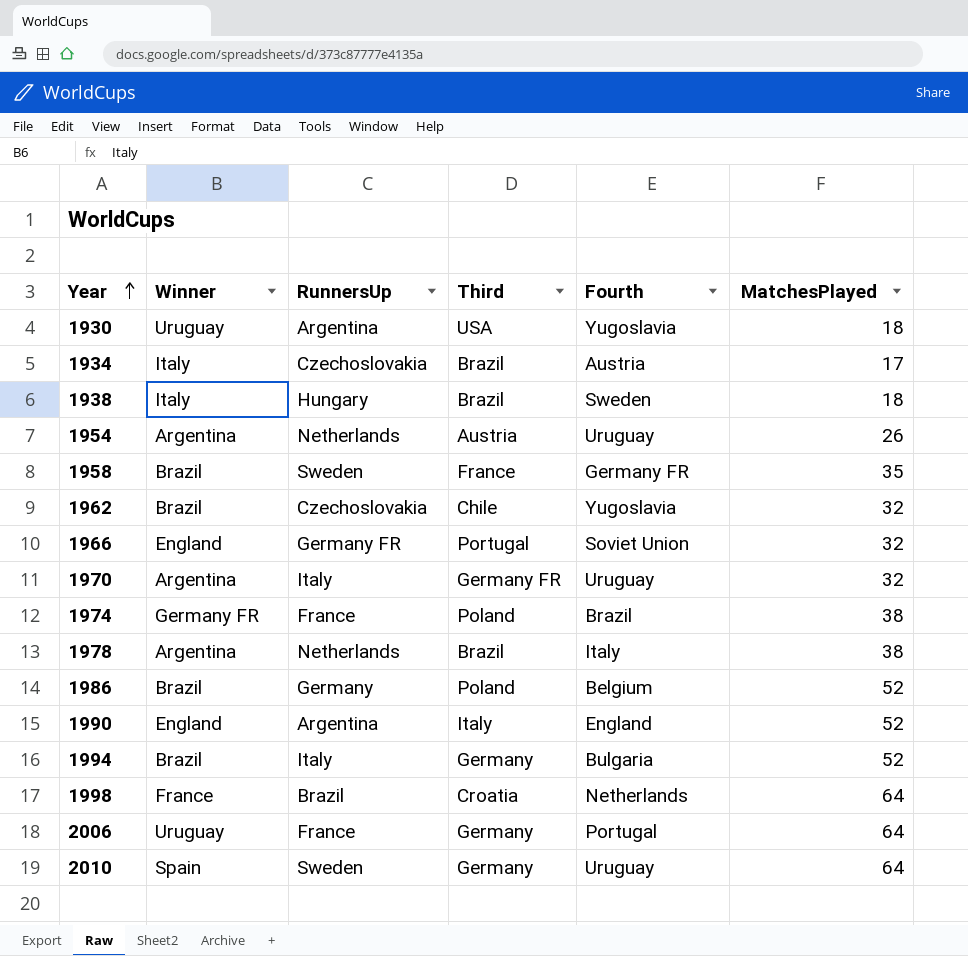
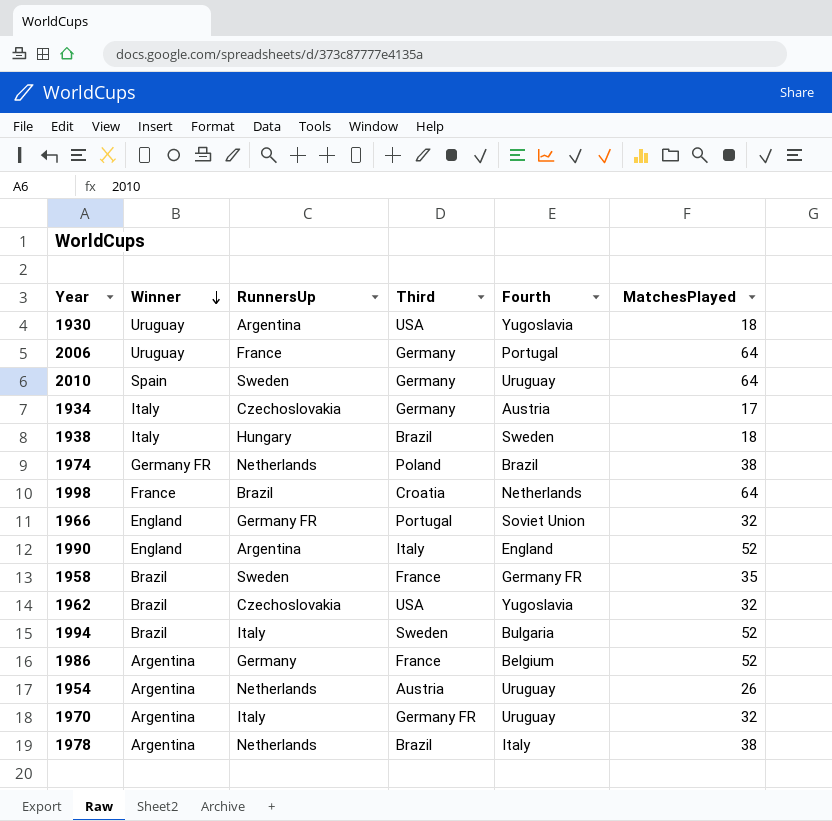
row order: Year ascending -> Winner descending
1934 | Third: Brazil -> Germany
1974 | RunnersUp: France -> Netherlands
1962 | Third: Chile -> USA
1994 | Third: Germany -> Sweden
1986 | Winner: Brazil -> Argentina
1986 | Third: Poland -> France

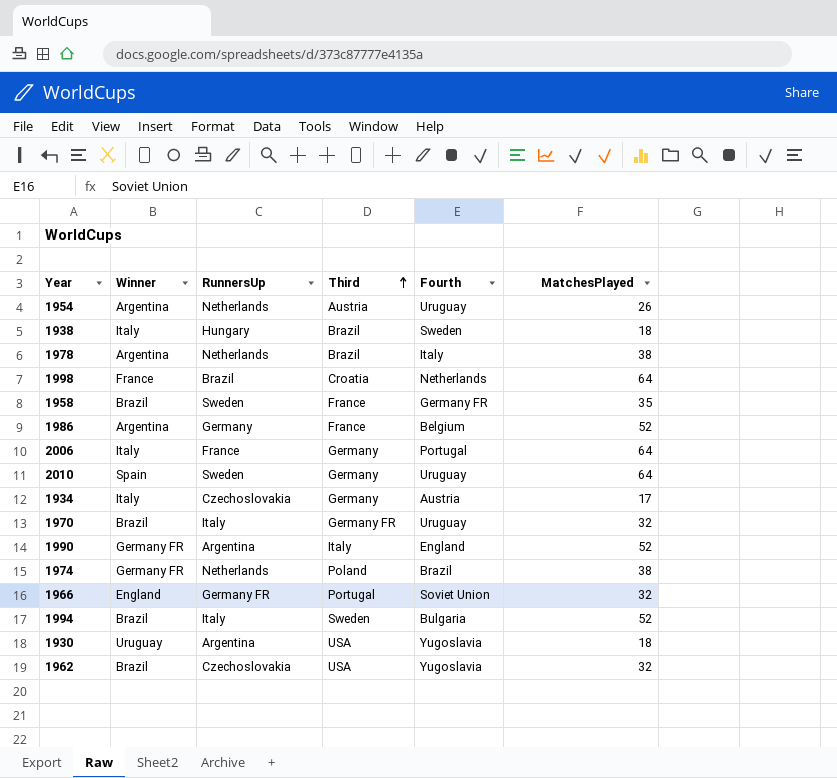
row order: Winner descending -> Third ascending
2006 | Winner: Uruguay -> Italy
1970 | Winner: Argentina -> Brazil
1990 | Winner: England -> Germany FR

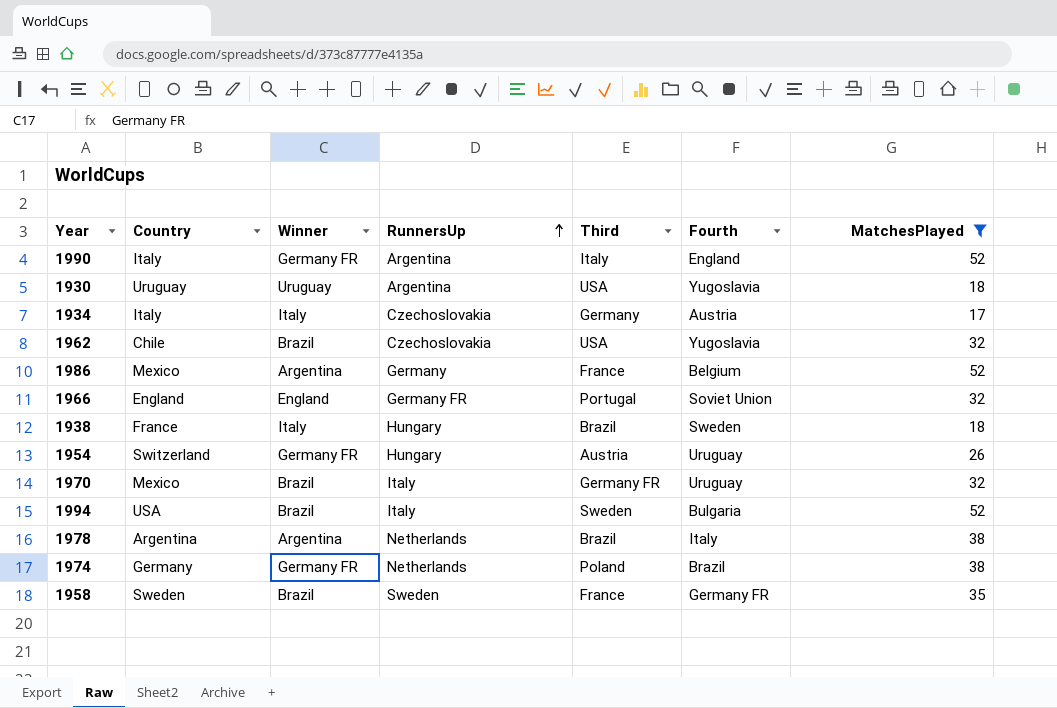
filter: none -> MatchesPlayed != 64
row order: Third ascending -> RunnersUp ascending
column Country | position: none -> 2
1954 | Winner: Argentina -> Germany FR
1954 | RunnersUp: Netherlands -> Hungary

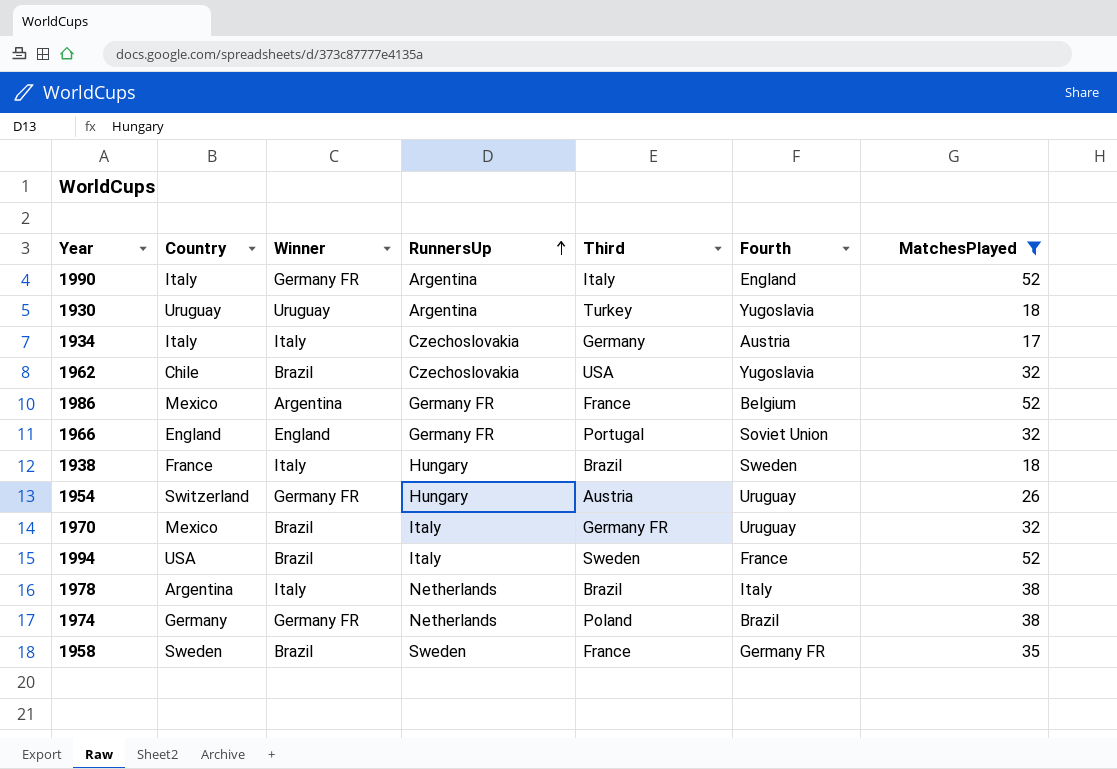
1930 | Third: USA -> Turkey
1986 | RunnersUp: Germany -> Germany FR
1994 | Fourth: Bulgaria -> France
1978 | Winner: Argentina -> Italy

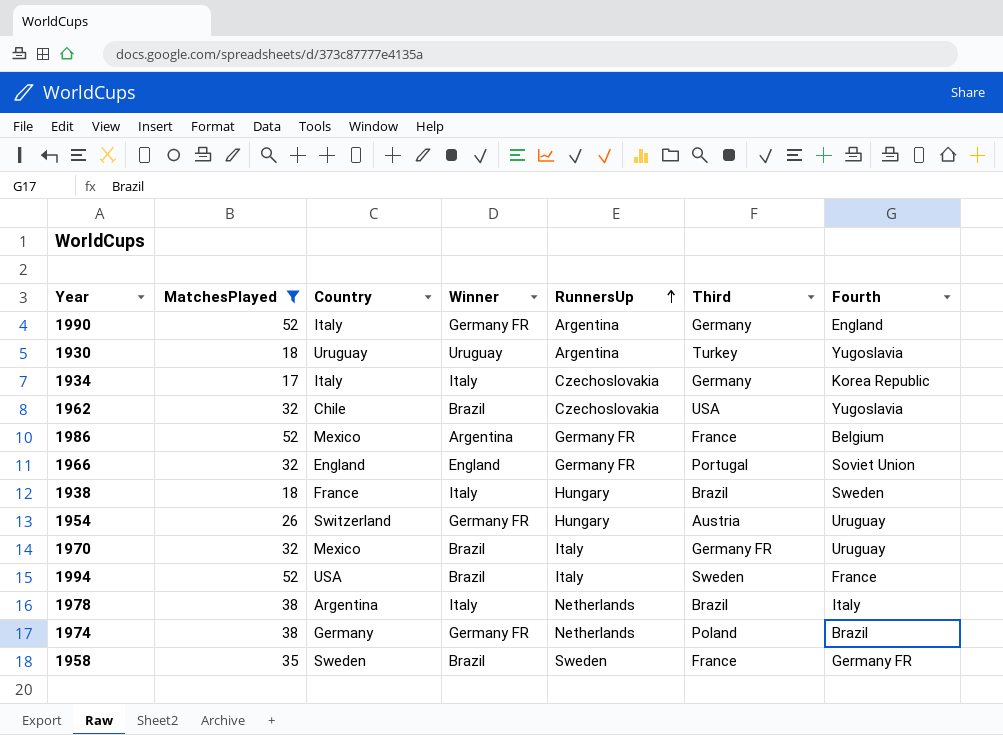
column MatchesPlayed | position: 7 -> 2
1990 | Third: Italy -> Germany
1934 | Fourth: Austria -> Korea Republic

